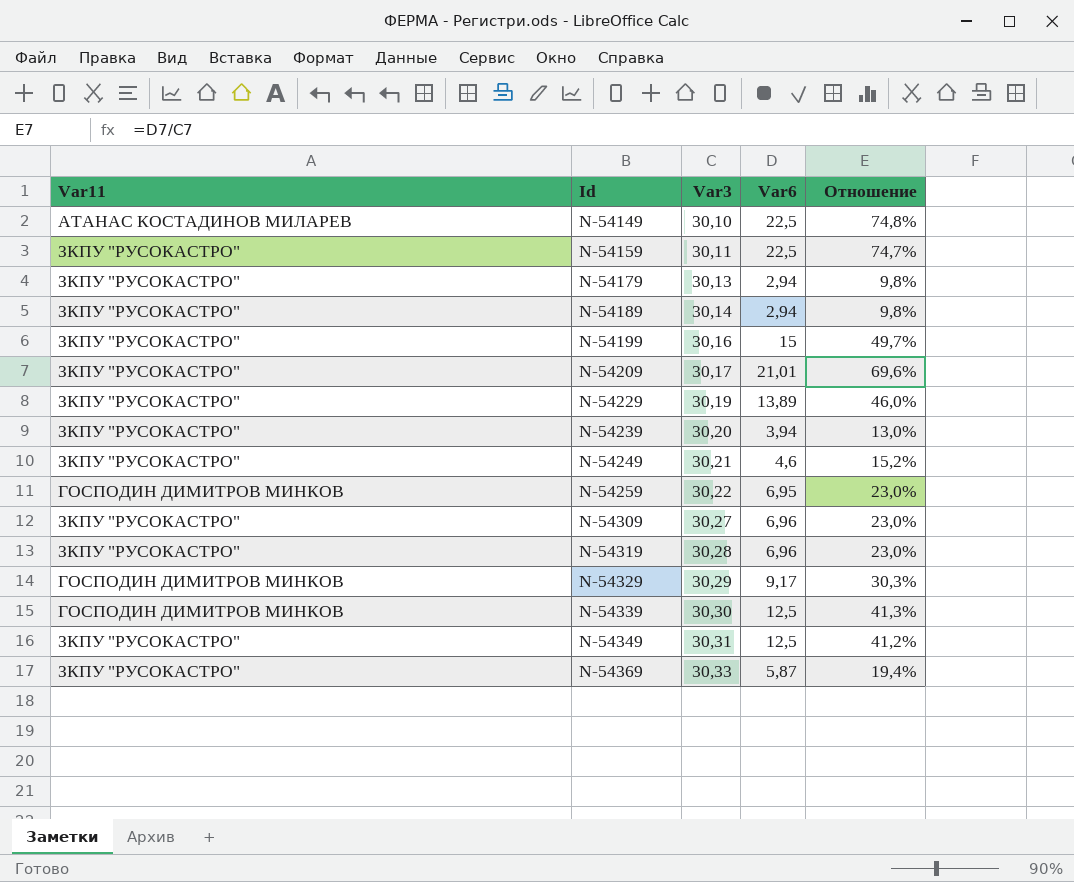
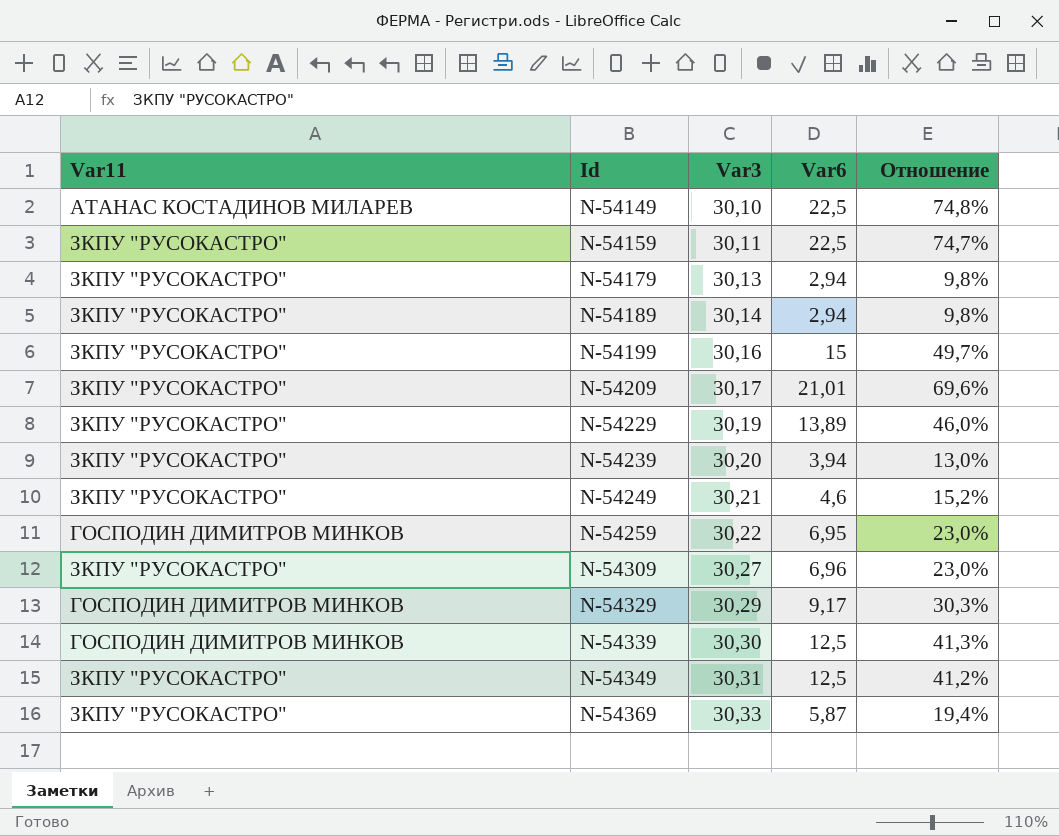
row N-54319: ЗКПУ "РУСОКАСТРО" | 30,28 | 6,96 | 23,0% -> none

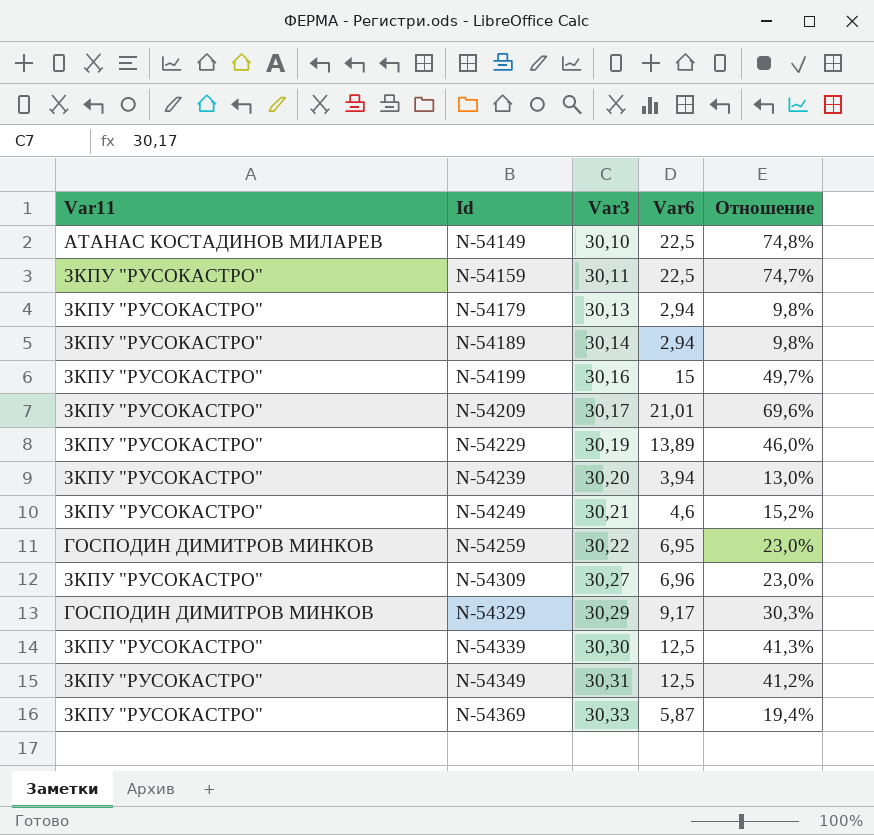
N-54339 | Var11: ГОСПОДИН ДИМИТРОВ МИНКОВ -> ЗКПУ "РУСОКАСТРО"

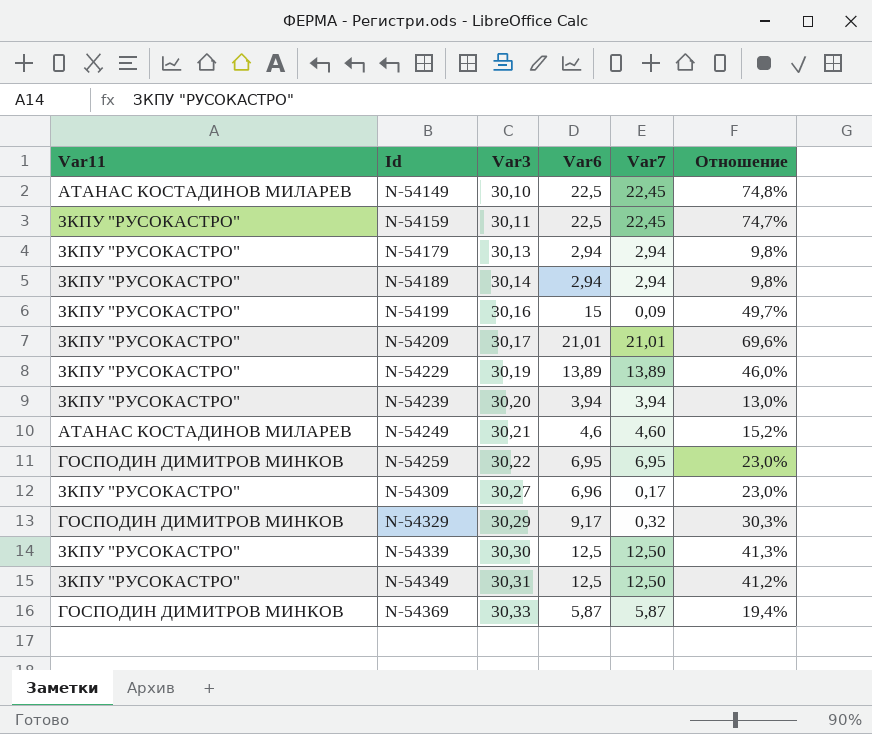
column Var7 | position: none -> 5
N-54249 | Var11: ЗКПУ "РУСОКАСТРО" -> АТАНАС КОСТАДИНОВ МИЛАРЕВ
N-54369 | Var11: ЗКПУ "РУСОКАСТРО" -> ГОСПОДИН ДИМИТРОВ МИНКОВ

